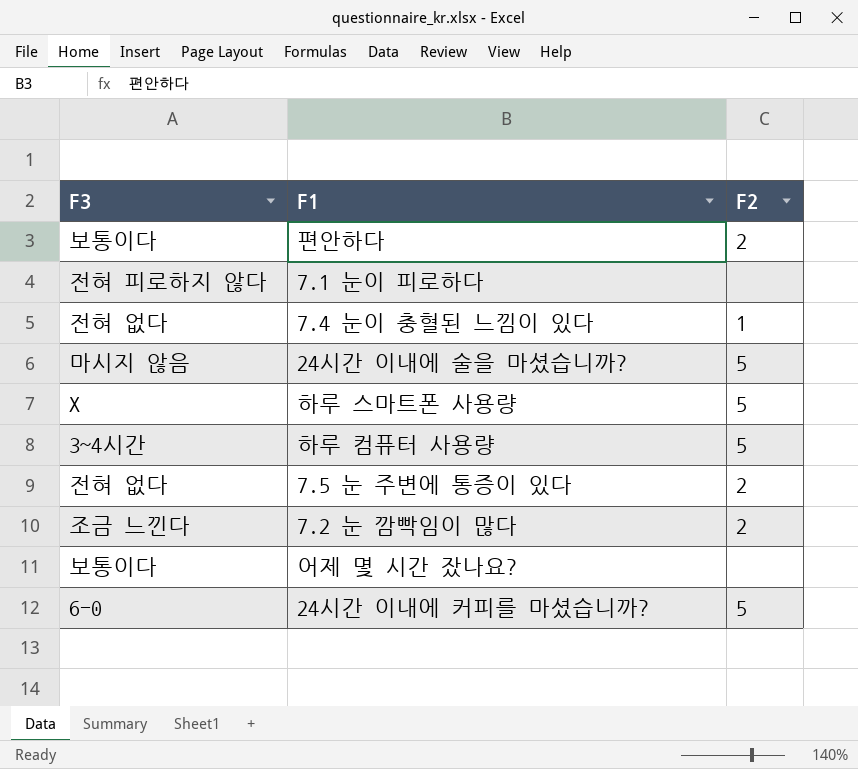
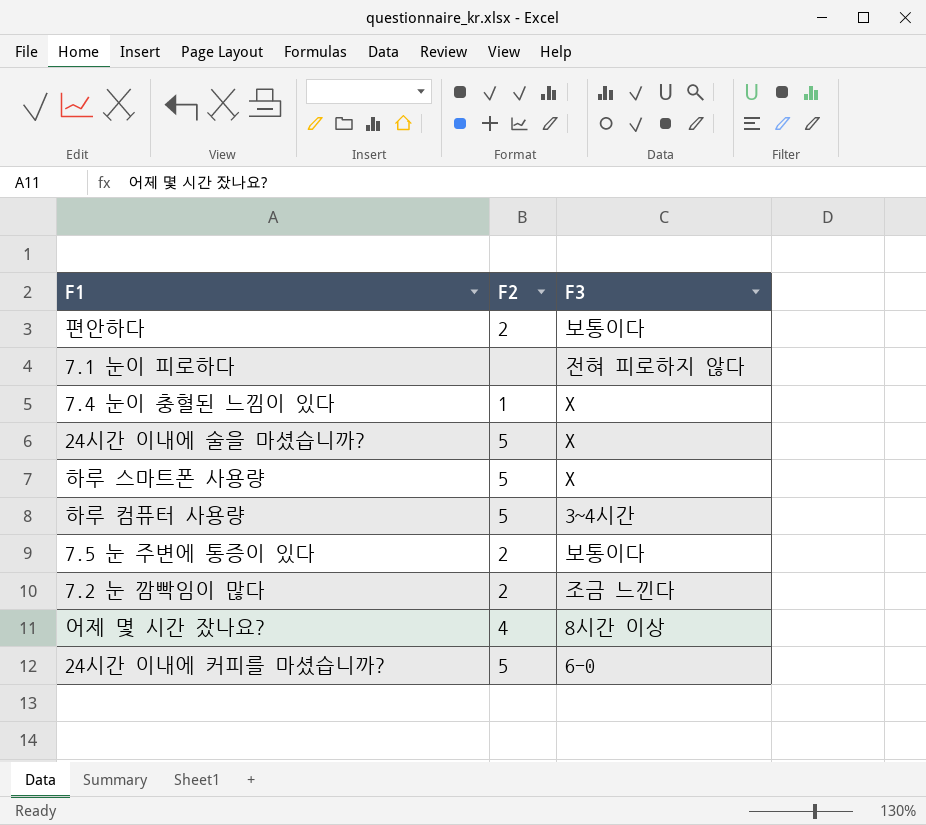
column F3 | position: 1 -> 3
7.4 눈이 충혈된 느낌이 있다 | F3: 전혀 없다 -> X
24시간 이내에 술을 마셨습니까? | F3: 마시지 않음 -> X
7.5 눈 주변에 통증이 있다 | F3: 전혀 없다 -> 보통이다
어제 몇 시간 잤나요? | F2: none -> 4
어제 몇 시간 잤나요? | F3: 보통이다 -> 8시간 이상

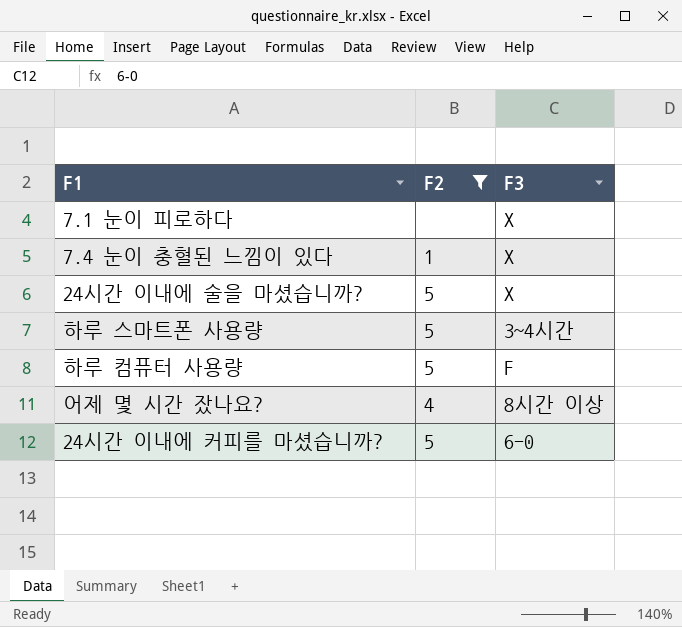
filter: none -> F2 != 2
7.1 눈이 피로하다 | F3: 전혀 피로하지 않다 -> X
하루 스마트폰 사용량 | F3: X -> 3~4시간
하루 컴퓨터 사용량 | F3: 3~4시간 -> F

